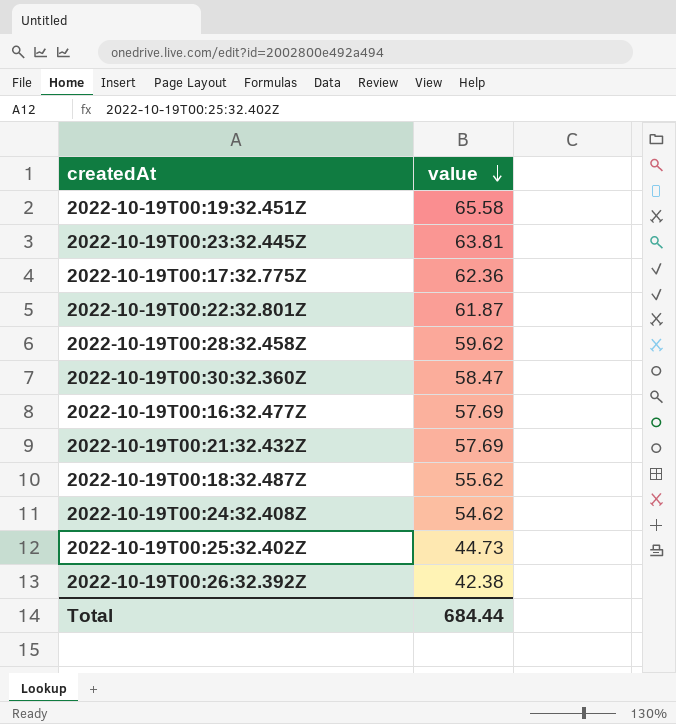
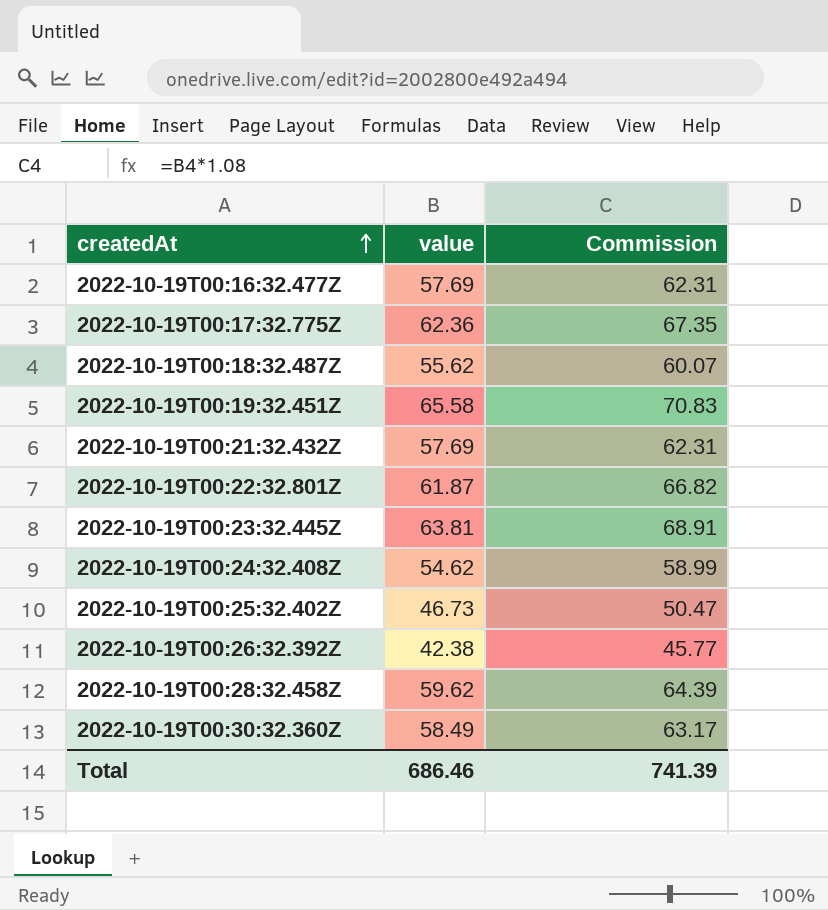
row order: value descending -> createdAt ascending
column Commission | formula: none -> [value] * 1.08
2022-10-19T00:25:32.402Z | value: 44.73 -> 46.73
2022-10-19T00:30:32.360Z | value: 58.47 -> 58.49
Total | value: 684.44 -> 686.46

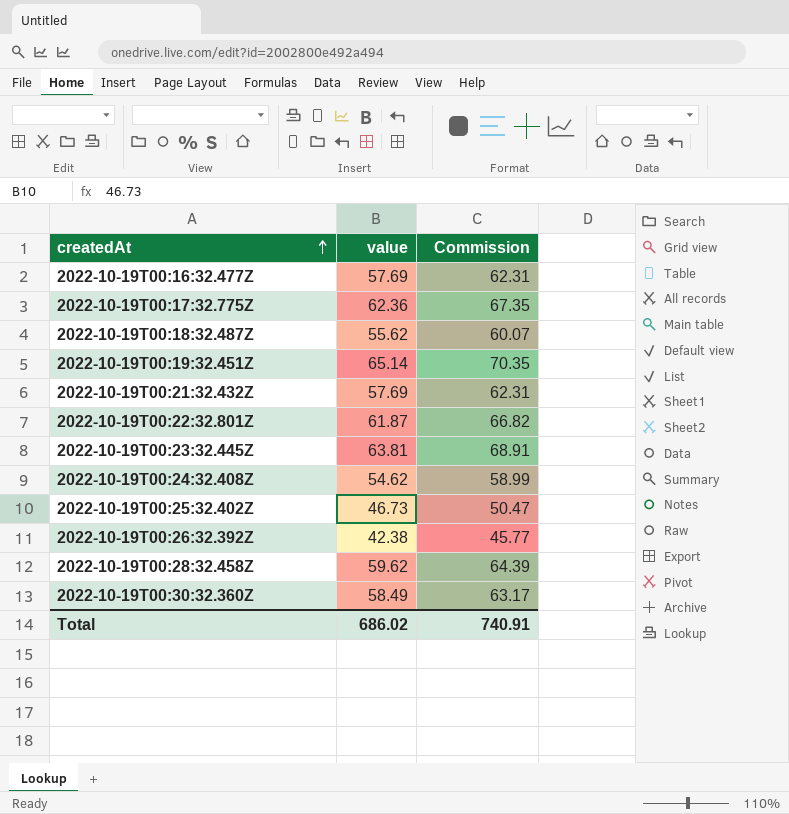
2022-10-19T00:19:32.451Z | value: 65.58 -> 65.14
2022-10-19T00:19:32.451Z | Commission: 70.83 -> 70.35
Total | value: 686.46 -> 686.02
Total | Commission: 741.39 -> 740.91

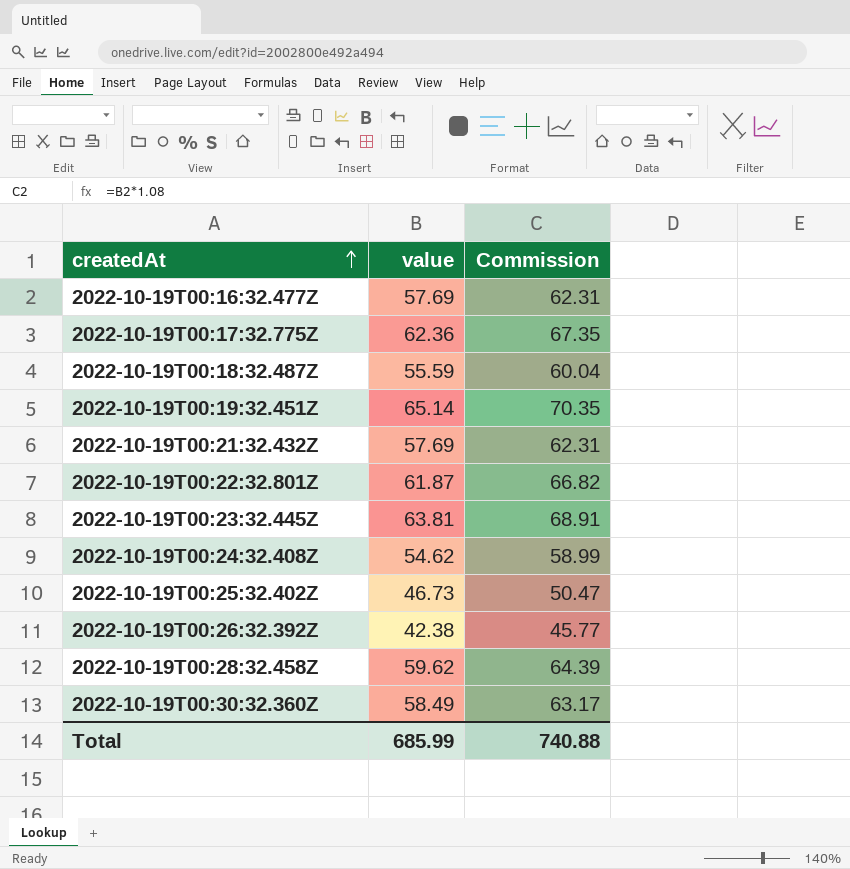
2022-10-19T00:18:32.487Z | value: 55.62 -> 55.59
2022-10-19T00:18:32.487Z | Commission: 60.07 -> 60.04
Total | value: 686.02 -> 685.99
Total | Commission: 740.91 -> 740.88

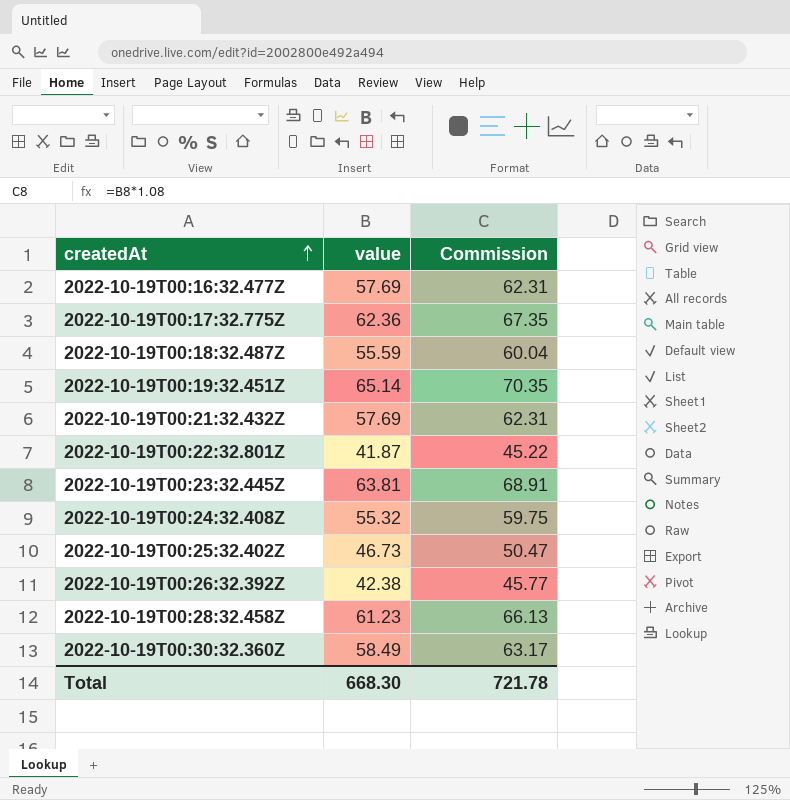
2022-10-19T00:22:32.801Z | value: 61.87 -> 41.87
2022-10-19T00:22:32.801Z | Commission: 66.82 -> 45.22
2022-10-19T00:24:32.408Z | value: 54.62 -> 55.32
2022-10-19T00:24:32.408Z | Commission: 58.99 -> 59.75
2022-10-19T00:28:32.458Z | value: 59.62 -> 61.23
2022-10-19T00:28:32.458Z | Commission: 64.39 -> 66.13
Total | value: 685.99 -> 668.30
Total | Commission: 740.88 -> 721.78

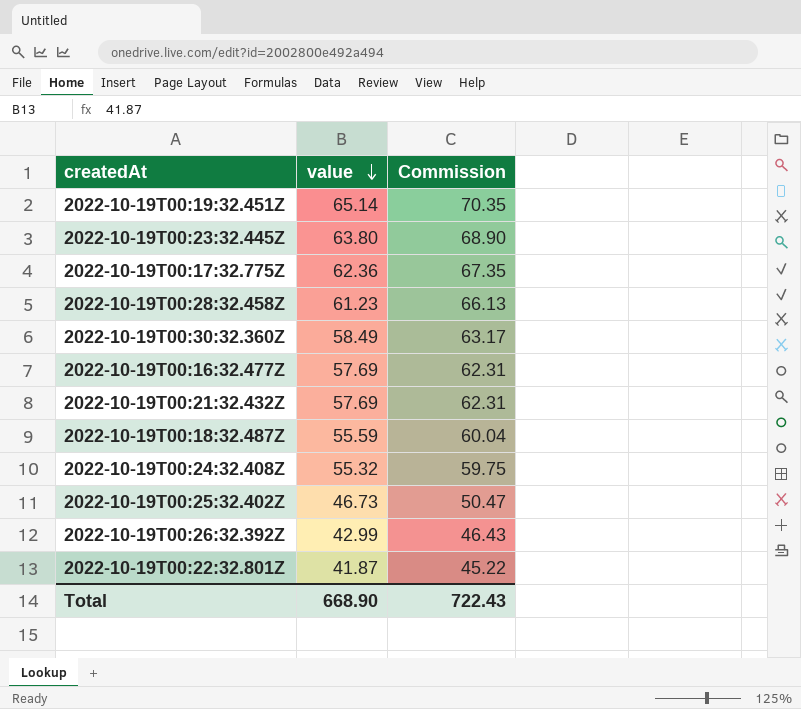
row order: createdAt ascending -> value descending
2022-10-19T00:23:32.445Z | value: 63.81 -> 63.80
2022-10-19T00:23:32.445Z | Commission: 68.91 -> 68.90
2022-10-19T00:26:32.392Z | value: 42.38 -> 42.99
2022-10-19T00:26:32.392Z | Commission: 45.77 -> 46.43
Total | value: 668.30 -> 668.90
Total | Commission: 721.78 -> 722.43

